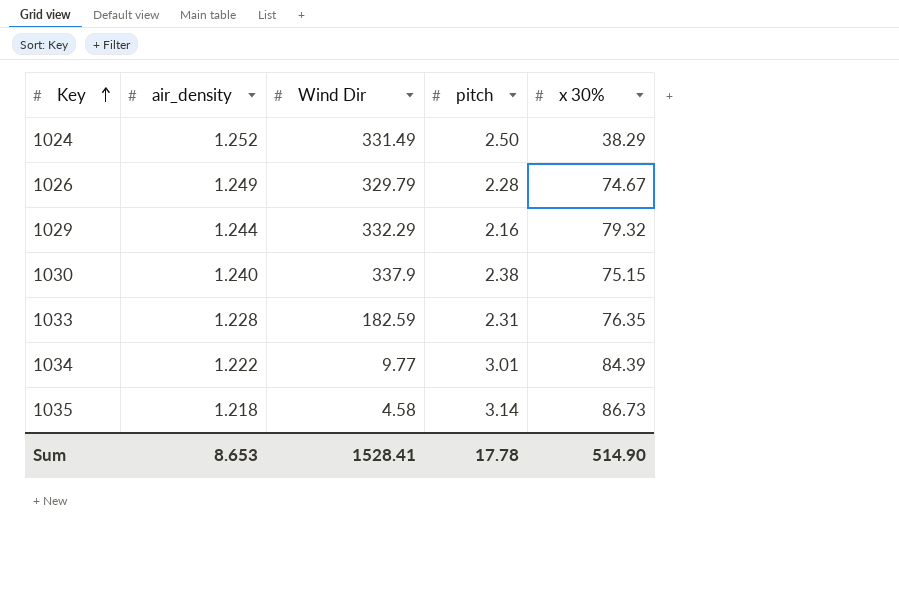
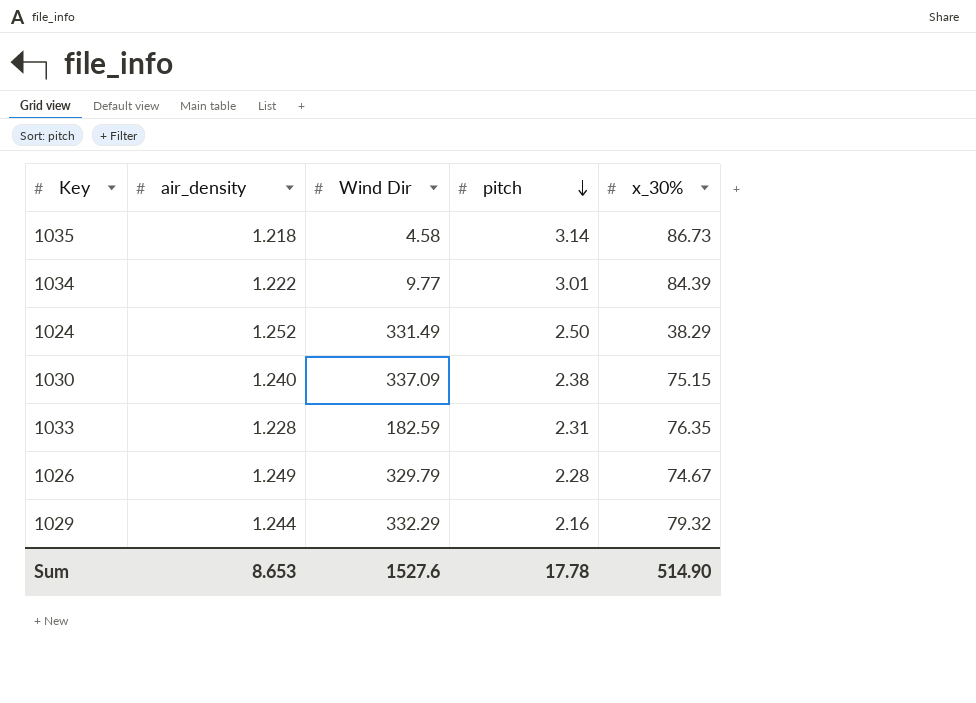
row order: Key ascending -> pitch descending
column name: x 30% -> x_30%
1030 | Wind Dir: 337.9 -> 337.09
Sum | Wind Dir: 1528.41 -> 1527.6

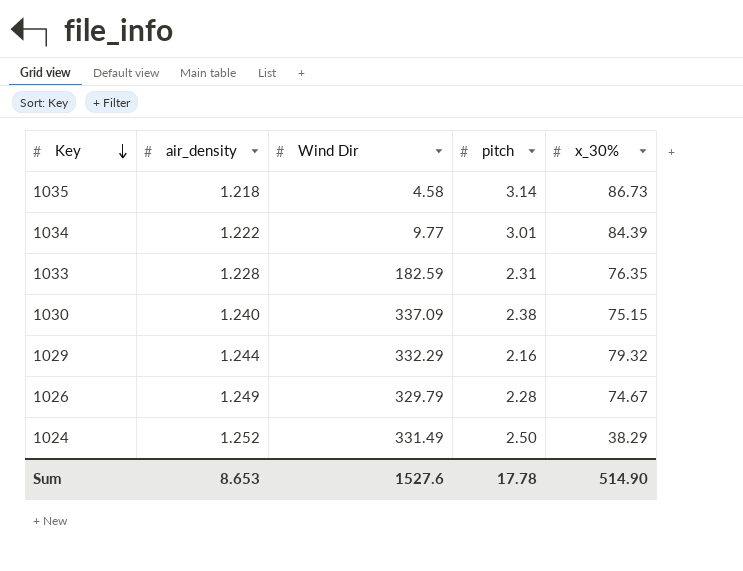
row order: pitch descending -> Key descending

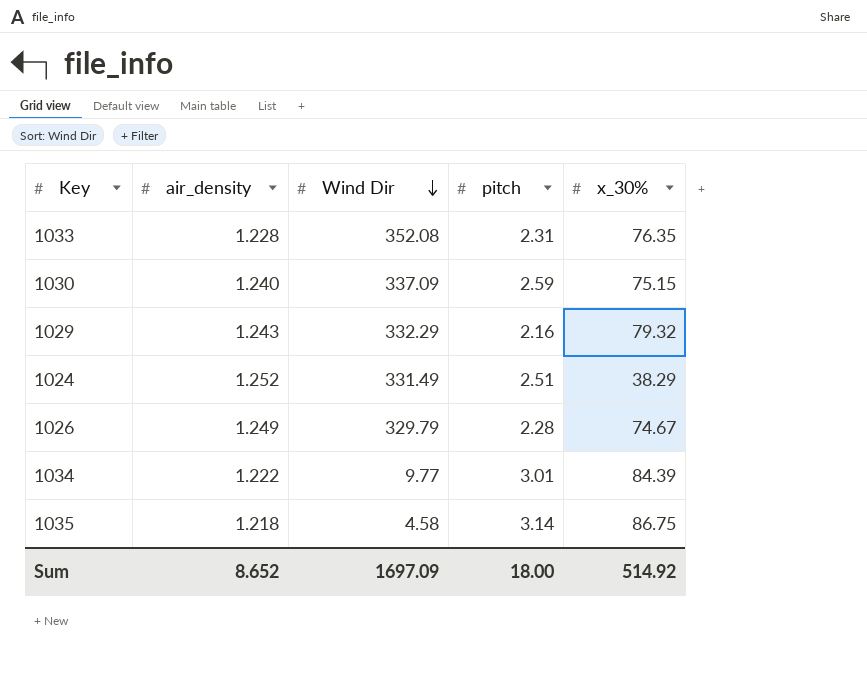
row order: Key descending -> Wind Dir descending
1033 | Wind Dir: 182.59 -> 352.08
1030 | pitch: 2.38 -> 2.59
1029 | air_density: 1.244 -> 1.243
1024 | pitch: 2.50 -> 2.51
1035 | x_30%: 86.73 -> 86.75
Sum | air_density: 8.653 -> 8.652
Sum | Wind Dir: 1527.6 -> 1697.09
Sum | pitch: 17.78 -> 18.00
Sum | x_30%: 514.90 -> 514.92

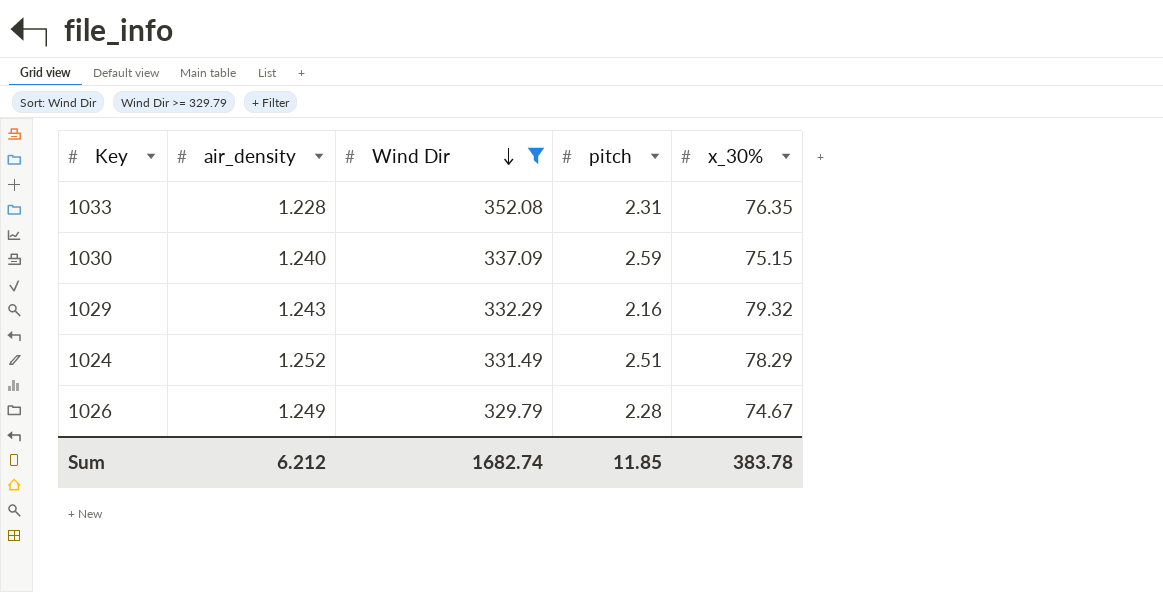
filter: none -> Wind Dir >= 329.79
1024 | x_30%: 38.29 -> 78.29
Sum | air_density: 8.652 -> 6.212
Sum | Wind Dir: 1697.09 -> 1682.74
Sum | pitch: 18.00 -> 11.85
Sum | x_30%: 514.92 -> 383.78

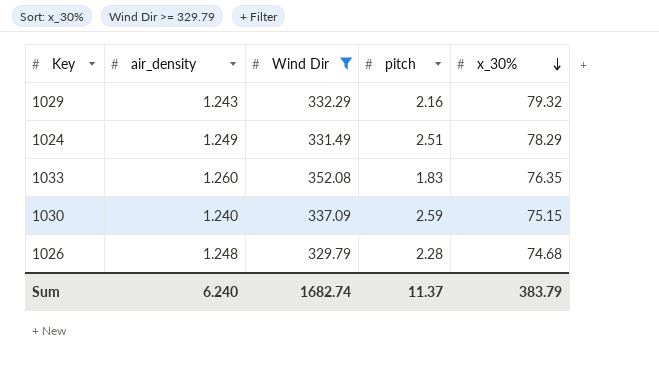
row order: Wind Dir descending -> x_30% descending
1024 | air_density: 1.252 -> 1.249
1033 | air_density: 1.228 -> 1.260
1033 | pitch: 2.31 -> 1.83
1026 | air_density: 1.249 -> 1.248
1026 | x_30%: 74.67 -> 74.68
Sum | air_density: 6.212 -> 6.240
Sum | pitch: 11.85 -> 11.37
Sum | x_30%: 383.78 -> 383.79

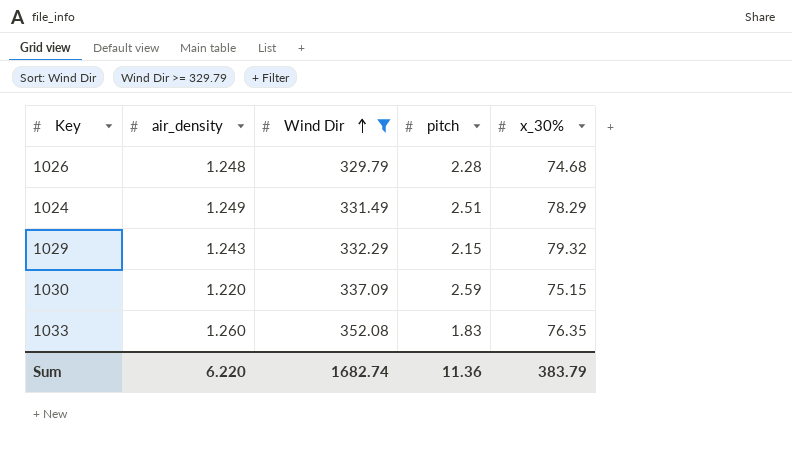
row order: x_30% descending -> Wind Dir ascending
1029 | pitch: 2.16 -> 2.15
1030 | air_density: 1.240 -> 1.220
Sum | air_density: 6.240 -> 6.220
Sum | pitch: 11.37 -> 11.36

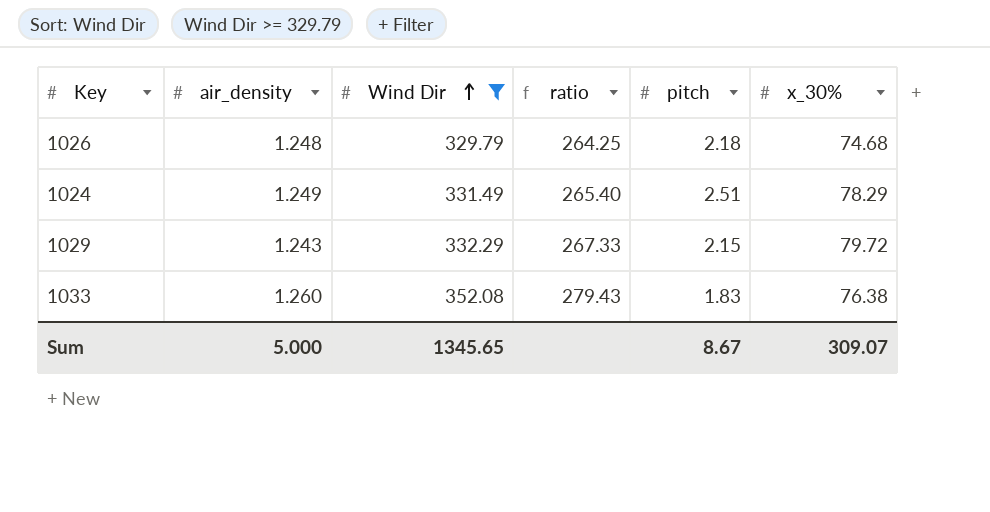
column ratio | formula: none -> [Wind Dir] / [air_density]
row 1030: 1.220 | 337.09 | 2.59 | 75.15 -> none
1026 | pitch: 2.28 -> 2.18
1029 | x_30%: 79.32 -> 79.72
1033 | x_30%: 76.35 -> 76.38
Sum | air_density: 6.220 -> 5.000
Sum | Wind Dir: 1682.74 -> 1345.65
Sum | pitch: 11.36 -> 8.67
Sum | x_30%: 383.79 -> 309.07

